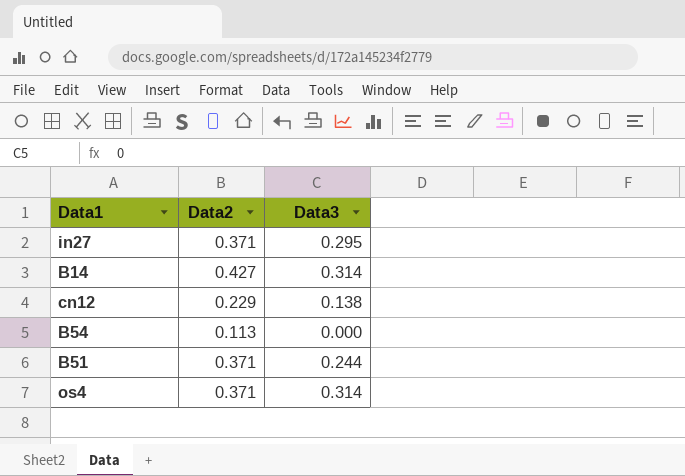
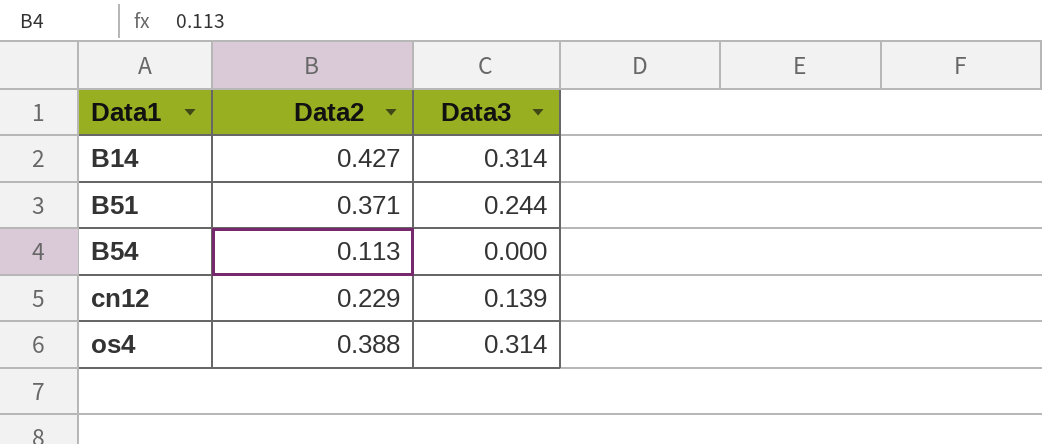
row order: none -> Data1 ascending
row in27: 0.371 | 0.295 -> none
cn12 | Data3: 0.138 -> 0.139
os4 | Data2: 0.371 -> 0.388

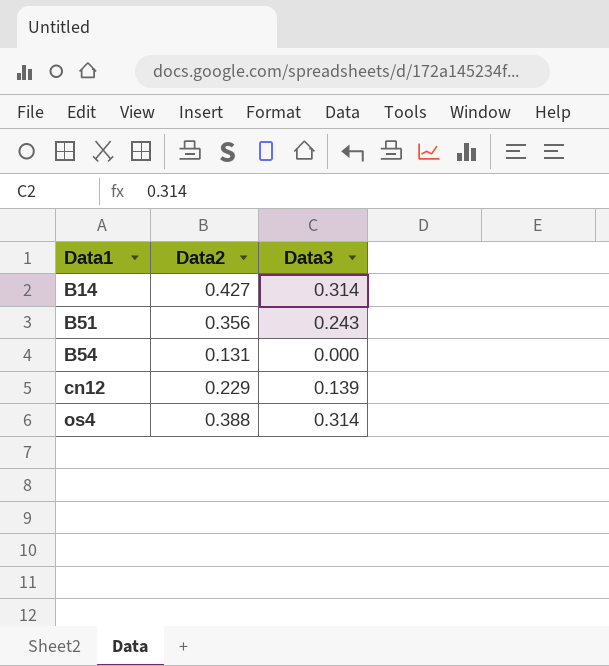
B51 | Data2: 0.371 -> 0.356
B51 | Data3: 0.244 -> 0.243
B54 | Data2: 0.113 -> 0.131

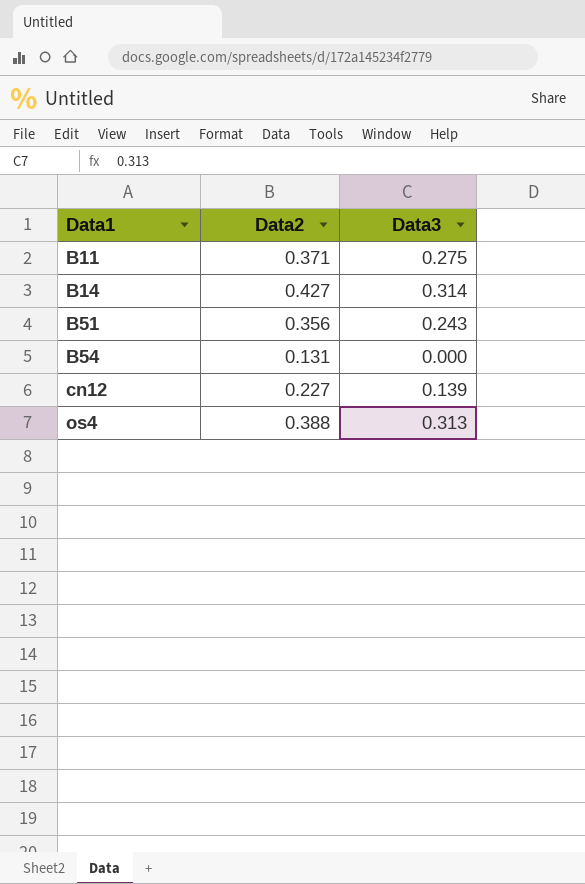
row B11: none -> 0.371 | 0.275
cn12 | Data2: 0.229 -> 0.227
os4 | Data3: 0.314 -> 0.313

